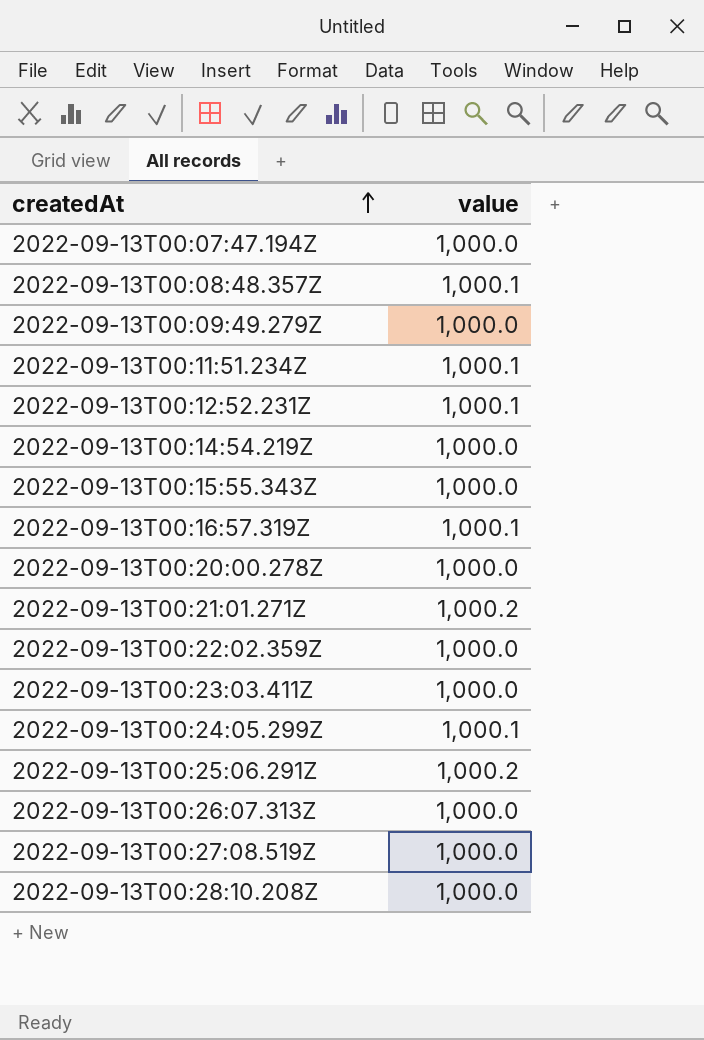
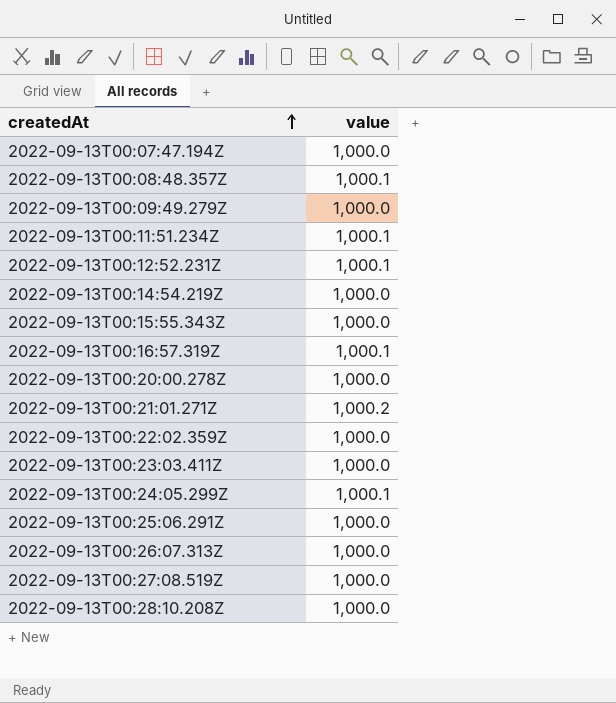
2022-09-13T00:25:06.291Z | value: 1,000.2 -> 1,000.0

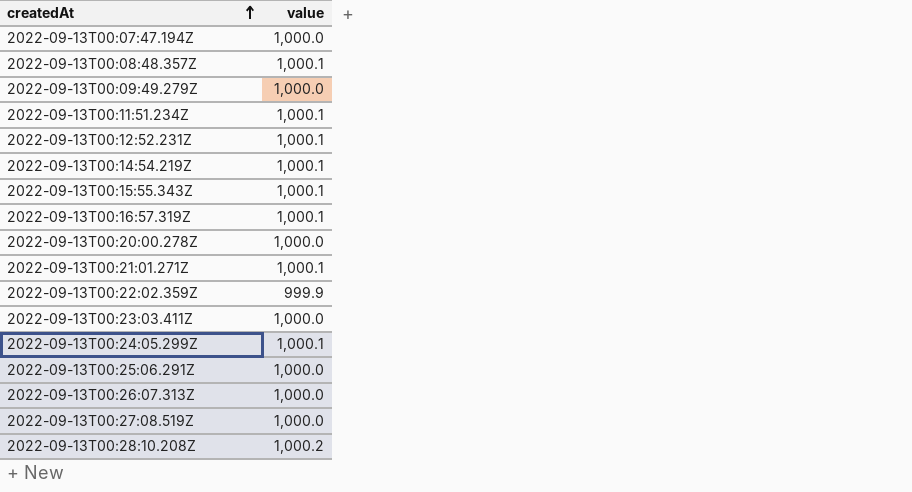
2022-09-13T00:14:54.219Z | value: 1,000.0 -> 1,000.1
2022-09-13T00:15:55.343Z | value: 1,000.0 -> 1,000.1
2022-09-13T00:21:01.271Z | value: 1,000.2 -> 1,000.1
2022-09-13T00:22:02.359Z | value: 1,000.0 -> 999.9
2022-09-13T00:28:10.208Z | value: 1,000.0 -> 1,000.2

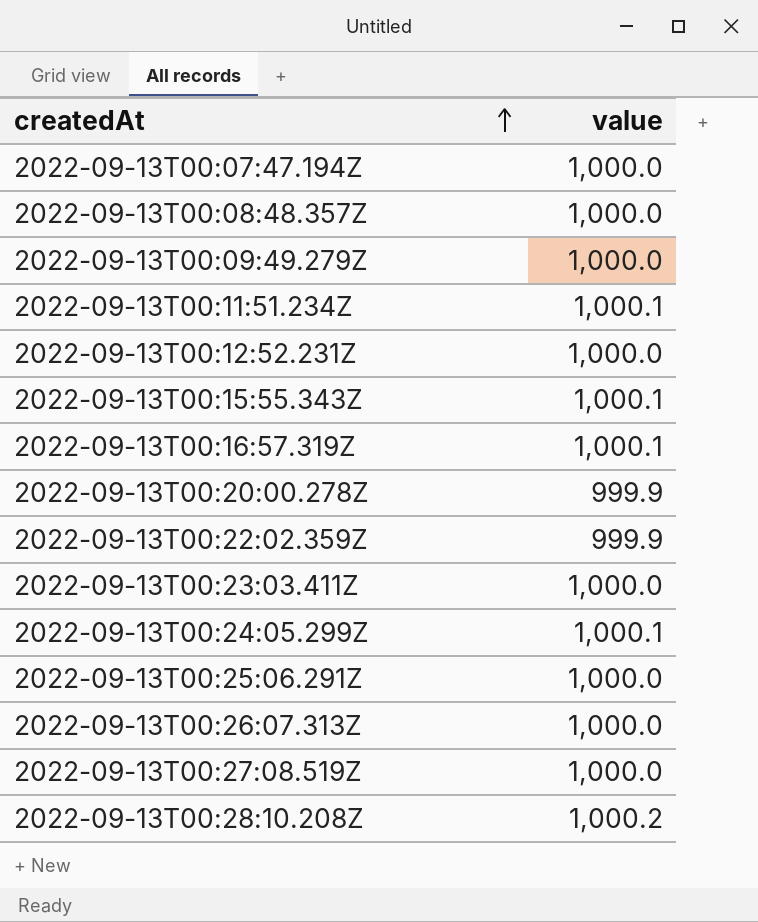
row 2022-09-13T00:14:54.219Z: 1,000.1 -> none
row 2022-09-13T00:21:01.271Z: 1,000.1 -> none
2022-09-13T00:08:48.357Z | value: 1,000.1 -> 1,000.0
2022-09-13T00:12:52.231Z | value: 1,000.1 -> 1,000.0
2022-09-13T00:20:00.278Z | value: 1,000.0 -> 999.9

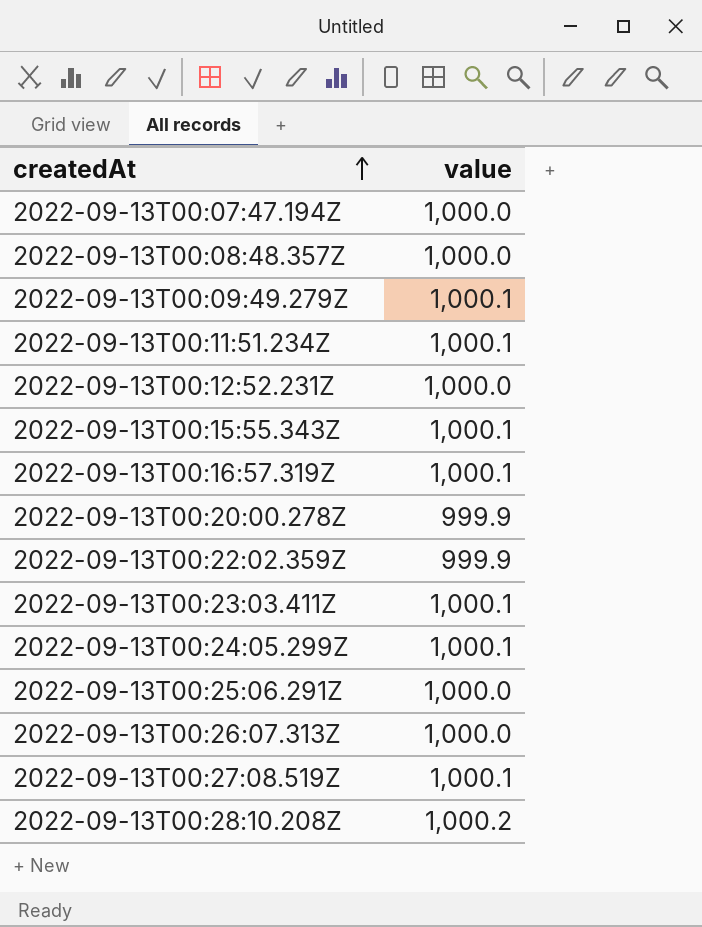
2022-09-13T00:09:49.279Z | value: 1,000.0 -> 1,000.1
2022-09-13T00:23:03.411Z | value: 1,000.0 -> 1,000.1
2022-09-13T00:27:08.519Z | value: 1,000.0 -> 1,000.1

